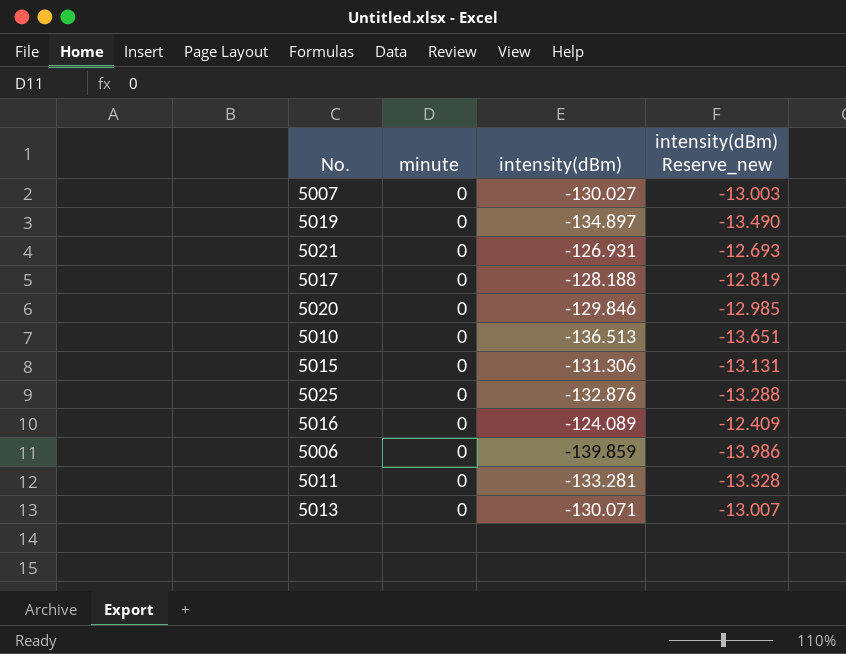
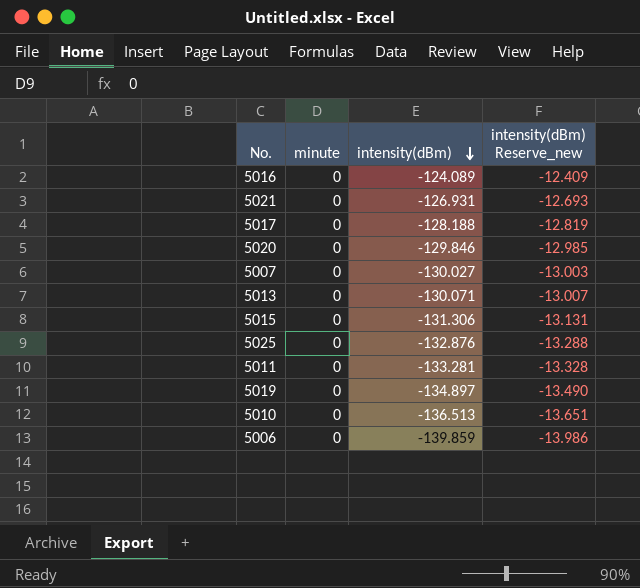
row order: none -> intensity(dBm) descending

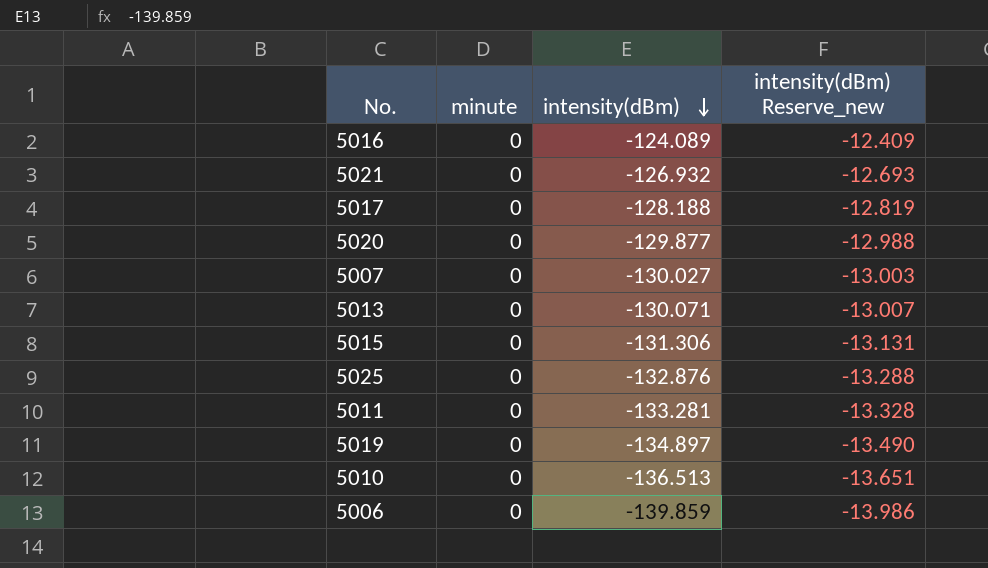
5021 | intensity(dBm): -126.931 -> -126.932
5020 | intensity(dBm): -129.846 -> -129.877
5020 | intensity(dBm) Reserve_new: -12.985 -> -12.988

